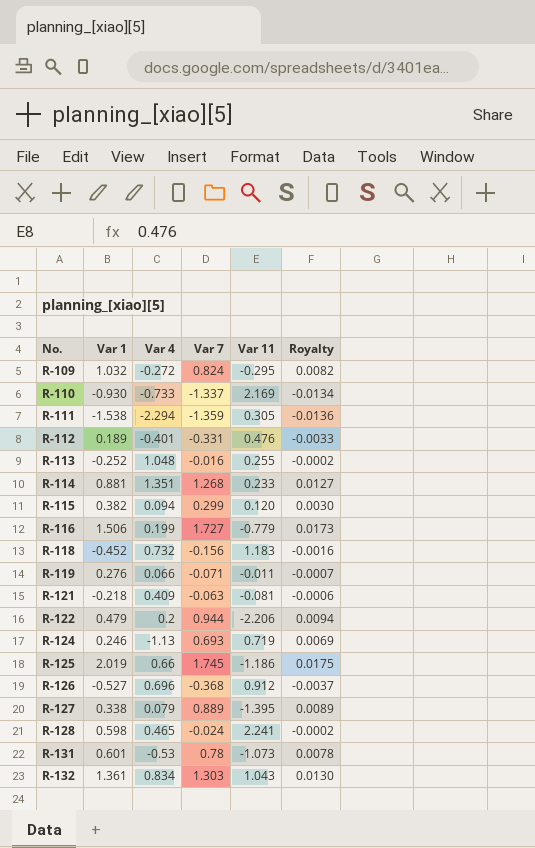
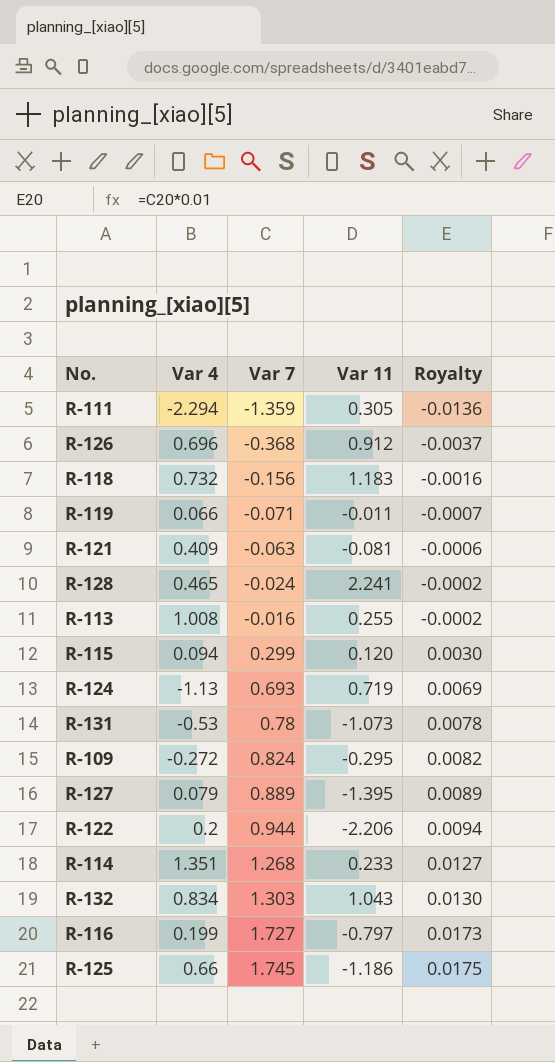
row order: No. ascending -> Var 7 ascending
column Var 1 | position: 2 -> none
row R-110: -0.930 | -0.733 | -1.337 | 2.169 | -0.0134 -> none
row R-112: 0.189 | -0.401 | -0.331 | 0.476 | -0.0033 -> none
R-113 | Var 4: 1.048 -> 1.008
R-116 | Var 11: -0.779 -> -0.797

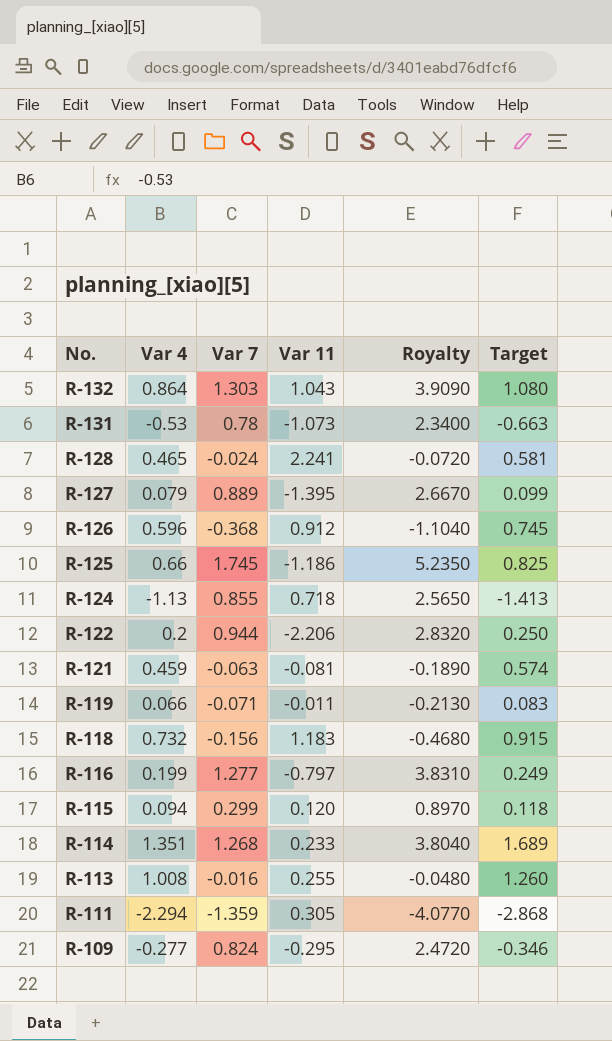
row order: Var 7 ascending -> No. descending
column Royalty | formula: [Var 7] * 0.01 -> [Var 7] * 3
column Target | formula: none -> [Var 4] * 1.25
R-132 | Var 4: 0.834 -> 0.864
R-126 | Var 4: 0.696 -> 0.596
R-124 | Var 7: 0.693 -> 0.855
R-124 | Var 11: 0.719 -> 0.718
R-121 | Var 4: 0.409 -> 0.459
R-116 | Var 7: 1.727 -> 1.277
R-109 | Var 4: -0.272 -> -0.277

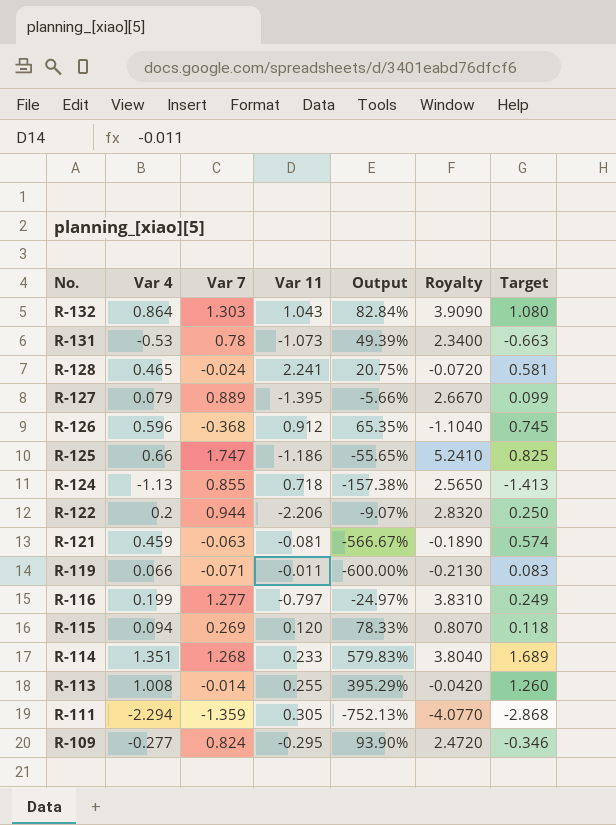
column Output | formula: none -> [Var 4] / [Var 11]
row R-118: 0.732 | -0.156 | 1.183 | -0.4680 | 0.915 -> none
R-125 | Var 7: 1.745 -> 1.747
R-125 | Royalty: 5.2350 -> 5.2410
R-115 | Var 7: 0.299 -> 0.269
R-115 | Royalty: 0.8970 -> 0.8070
R-113 | Var 7: -0.016 -> -0.014
R-113 | Royalty: -0.0480 -> -0.0420

